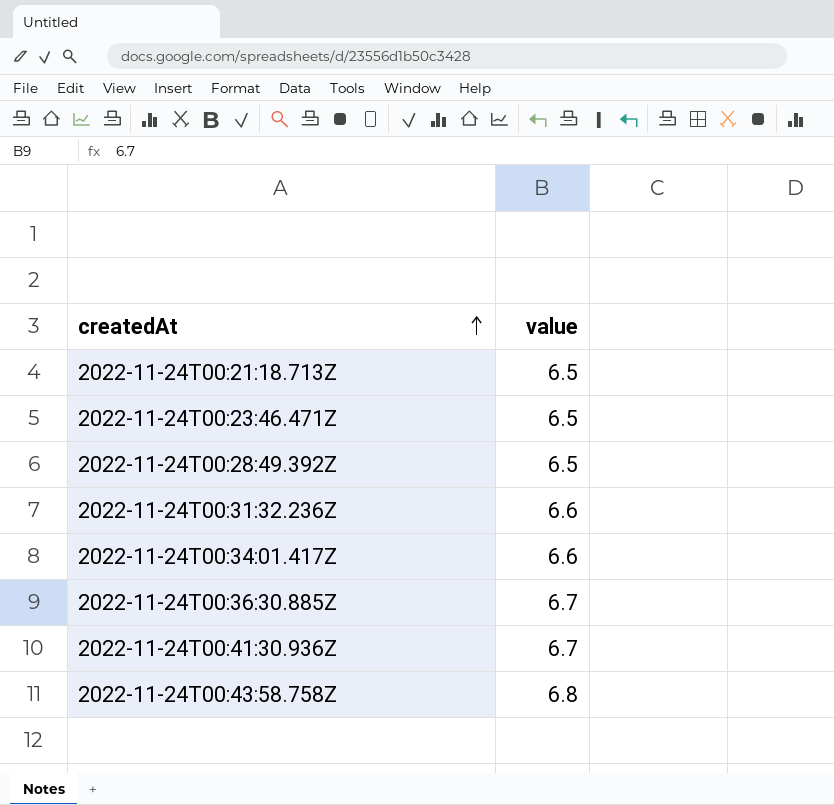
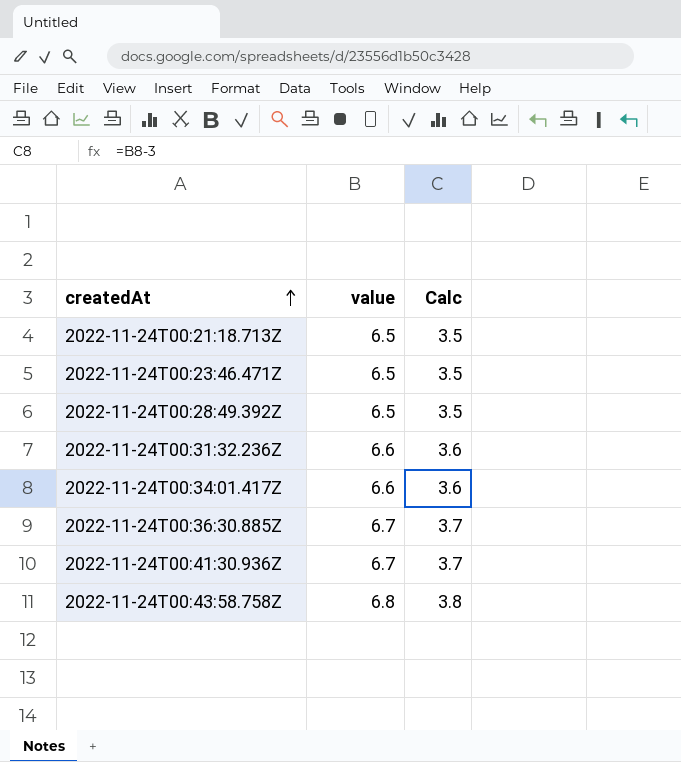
column Calc | formula: none -> [value] - 3

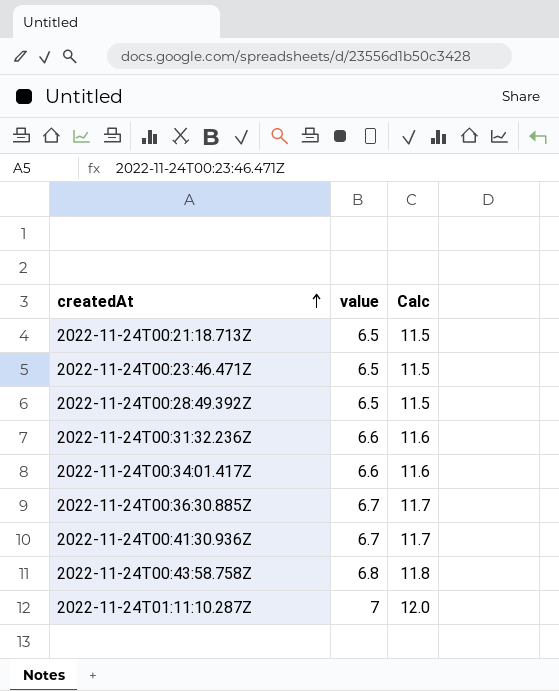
column Calc | formula: [value] - 3 -> [value] + 5
row 2022-11-24T01:11:10.287Z: none -> 7 | 12.0

